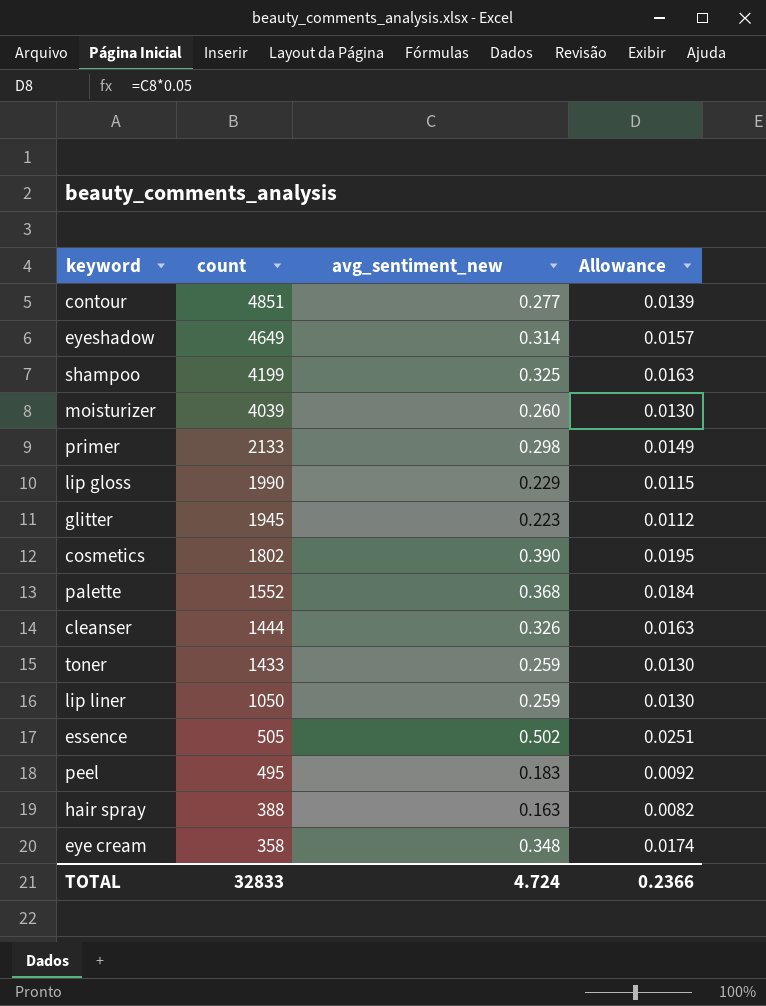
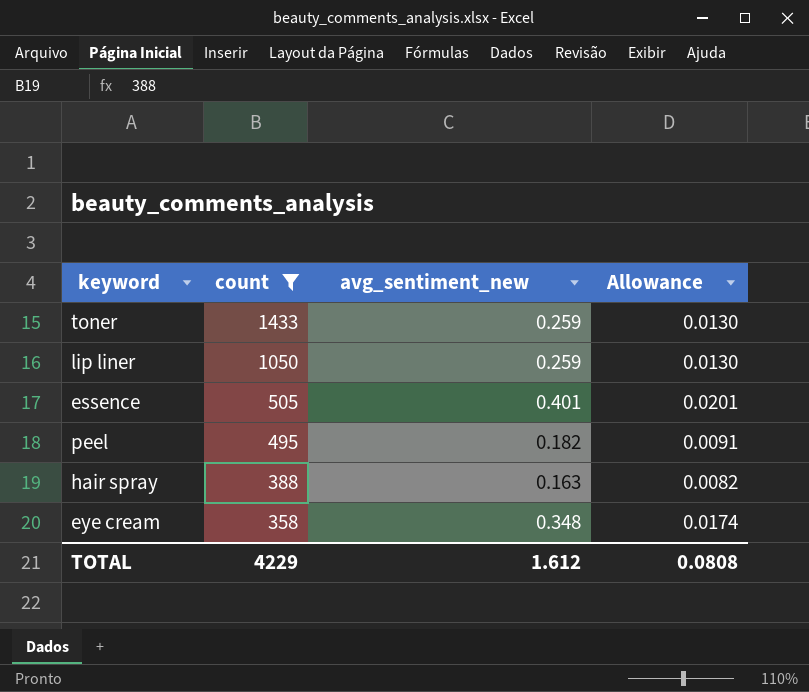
filter: none -> count <= 1433
essence | avg_sentiment_new: 0.502 -> 0.401
essence | Allowance: 0.0251 -> 0.0201
peel | avg_sentiment_new: 0.183 -> 0.182
peel | Allowance: 0.0092 -> 0.0091
TOTAL | count: 32833 -> 4229
TOTAL | avg_sentiment_new: 4.724 -> 1.612
TOTAL | Allowance: 0.2366 -> 0.0808

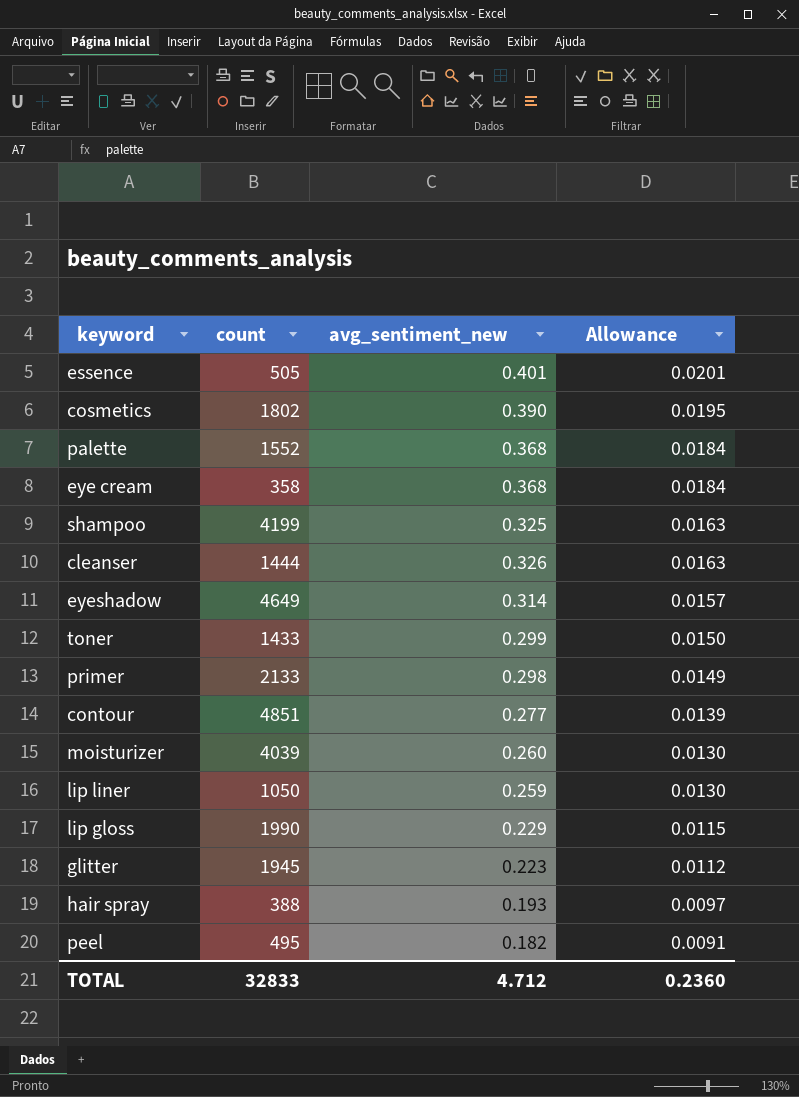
filter: count <= 1433 -> none
row order: count descending -> Allowance descending
eye cream | avg_sentiment_new: 0.348 -> 0.368
eye cream | Allowance: 0.0174 -> 0.0184
toner | avg_sentiment_new: 0.259 -> 0.299
toner | Allowance: 0.0130 -> 0.0150
hair spray | avg_sentiment_new: 0.163 -> 0.193
hair spray | Allowance: 0.0082 -> 0.0097
TOTAL | count: 4229 -> 32833
TOTAL | avg_sentiment_new: 1.612 -> 4.712
TOTAL | Allowance: 0.0808 -> 0.2360

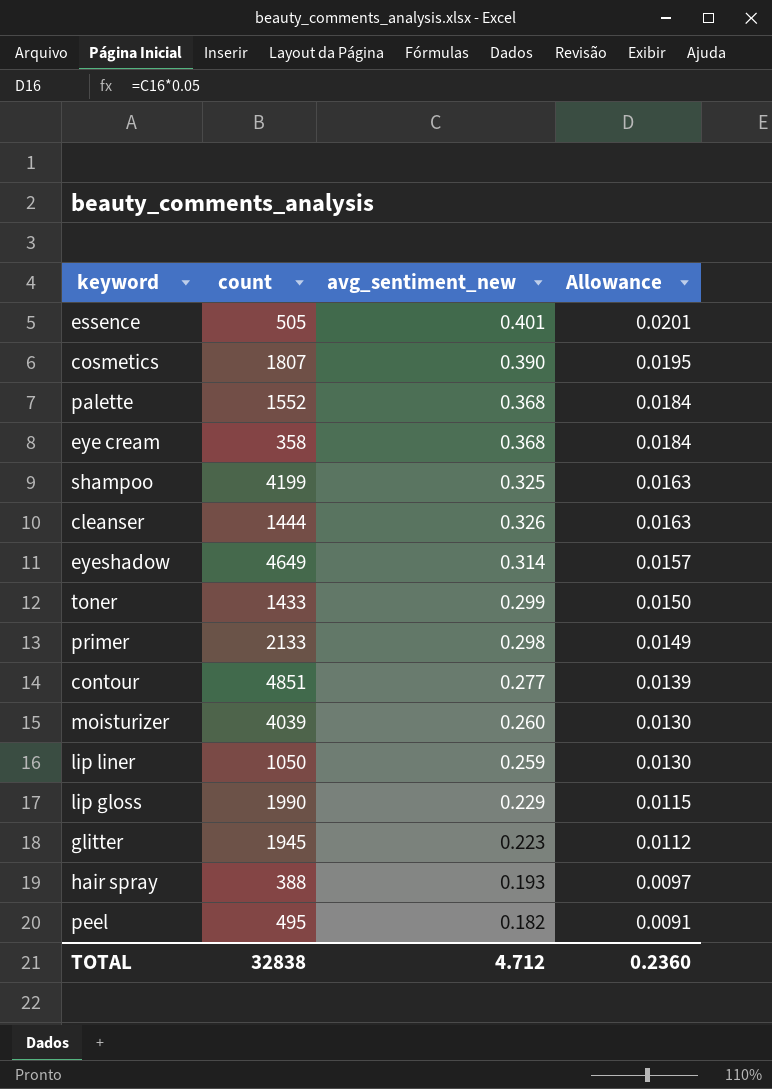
cosmetics | count: 1802 -> 1807
TOTAL | count: 32833 -> 32838

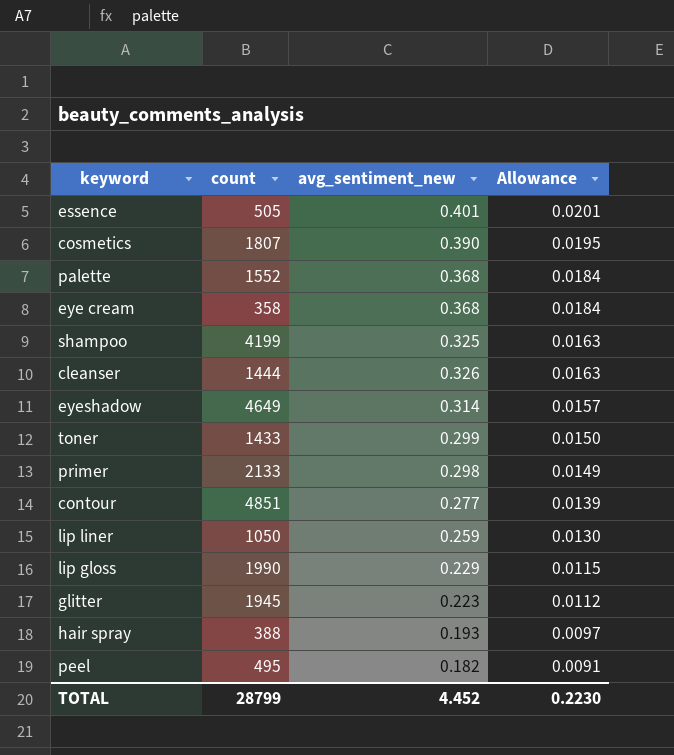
row moisturizer: 4039 | 0.260 | 0.0130 -> none
TOTAL | count: 32838 -> 28799
TOTAL | avg_sentiment_new: 4.712 -> 4.452
TOTAL | Allowance: 0.2360 -> 0.2230

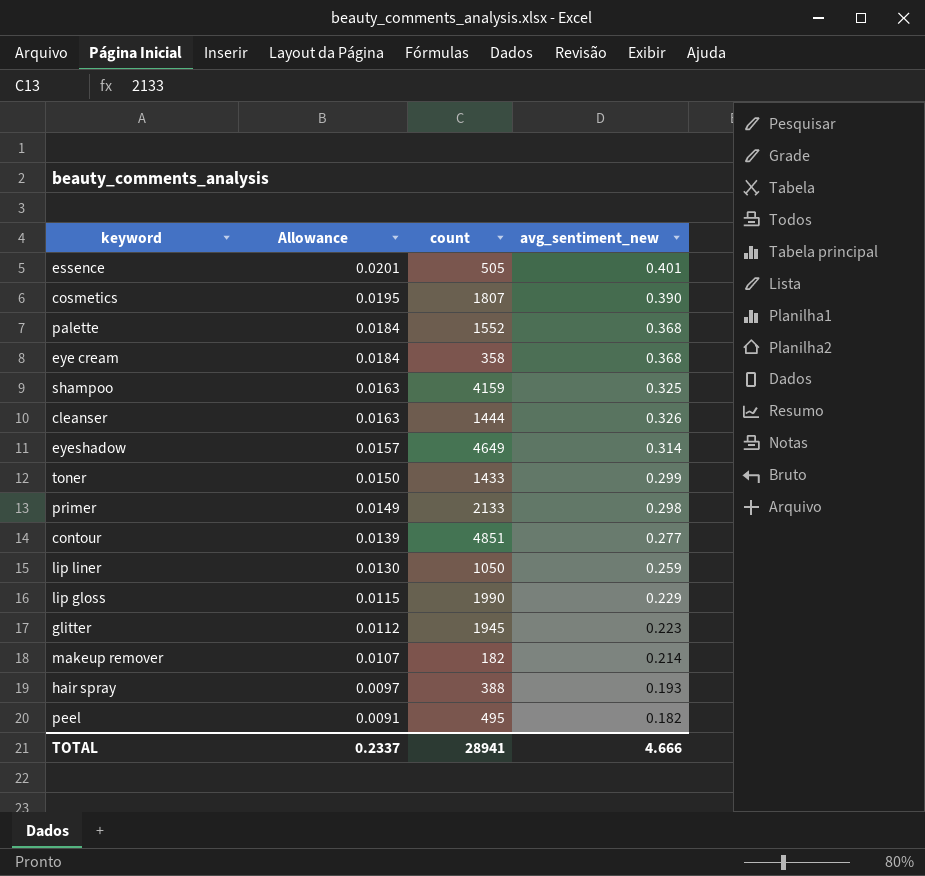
column Allowance | position: 4 -> 2
shampoo | count: 4199 -> 4159
row makeup remover: none -> 0.0107 | 182 | 0.214
TOTAL | Allowance: 0.2230 -> 0.2337
TOTAL | count: 28799 -> 28941
TOTAL | avg_sentiment_new: 4.452 -> 4.666

